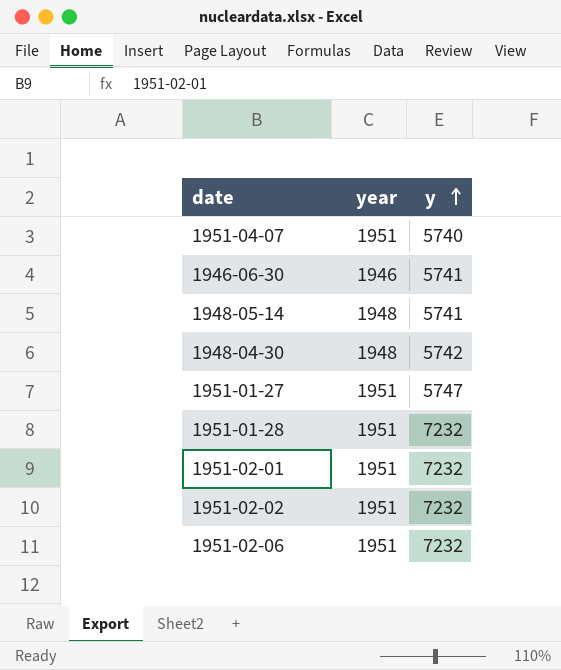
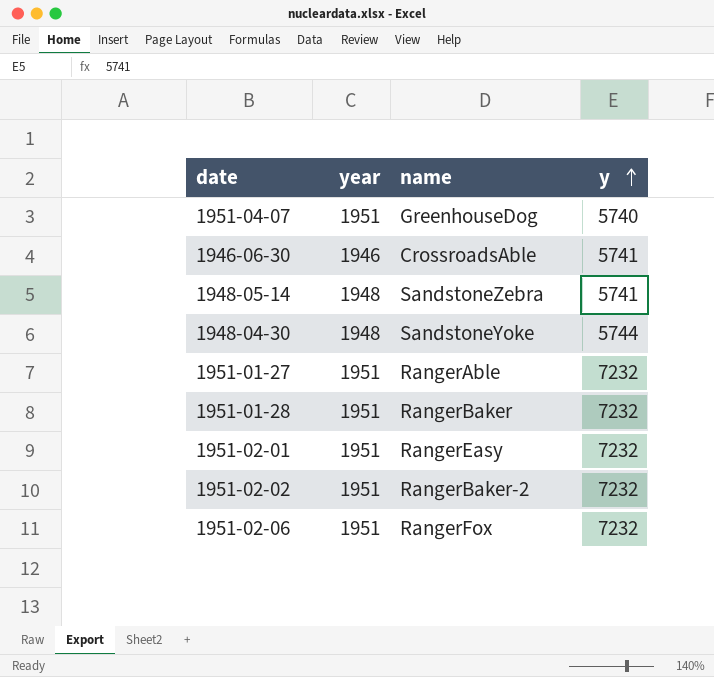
column name | position: none -> 3
1948-04-30 | y: 5742 -> 5744
1951-01-27 | y: 5747 -> 7232

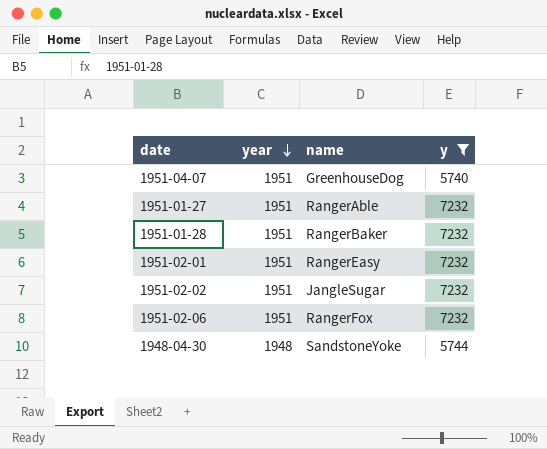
filter: none -> y != 5741
row order: y ascending -> year descending
1951-02-02 | name: RangerBaker-2 -> JangleSugar

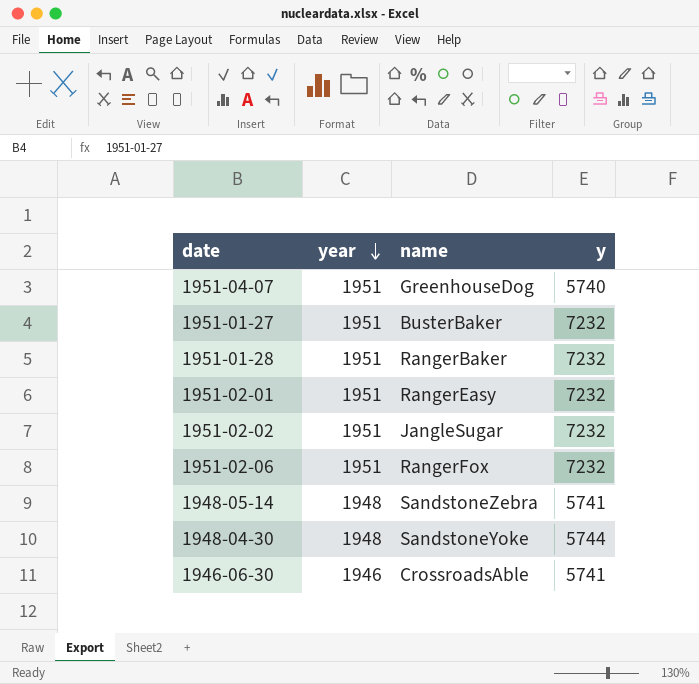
filter: y != 5741 -> none
1951-01-27 | name: RangerAble -> BusterBaker

